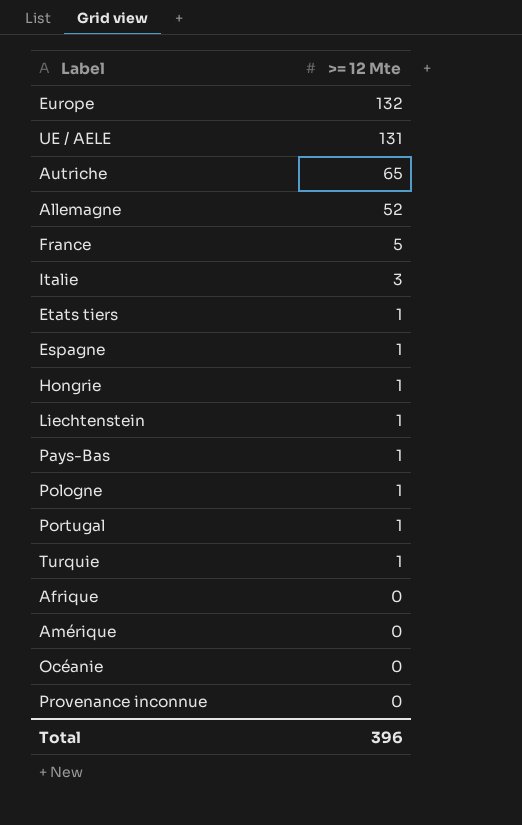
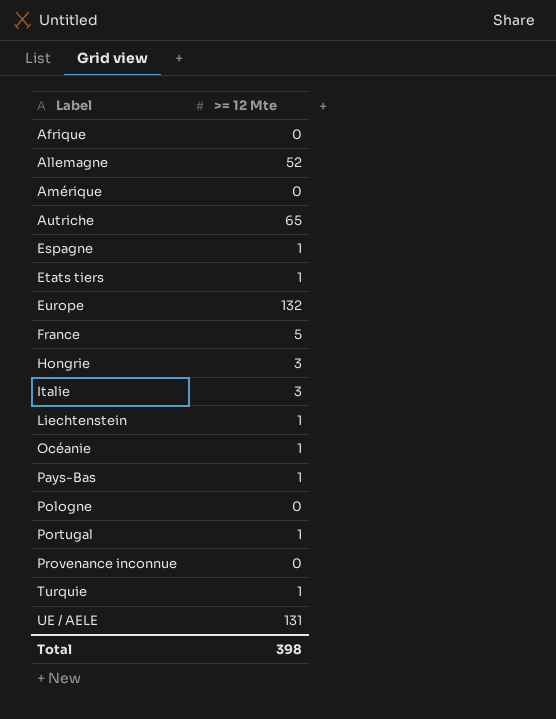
row order: >= 12 Mte descending -> Label ascending
Hongrie | >= 12 Mte: 1 -> 3
Océanie | >= 12 Mte: 0 -> 1
Pologne | >= 12 Mte: 1 -> 0
Total | >= 12 Mte: 396 -> 398

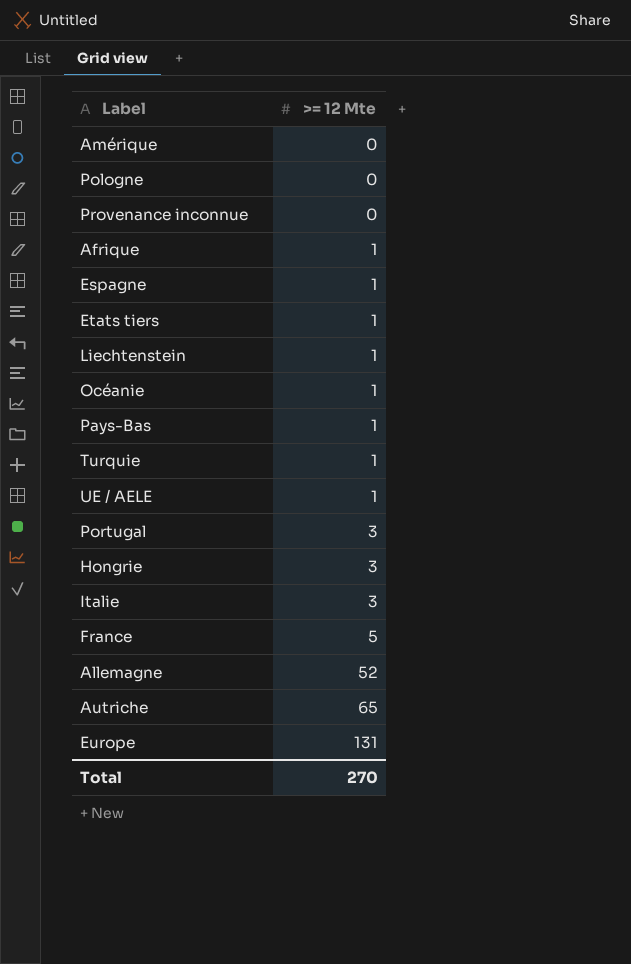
row order: Label ascending -> >= 12 Mte ascending
Afrique | >= 12 Mte: 0 -> 1
UE / AELE | >= 12 Mte: 131 -> 1
Portugal | >= 12 Mte: 1 -> 3
Europe | >= 12 Mte: 132 -> 131
Total | >= 12 Mte: 398 -> 270

